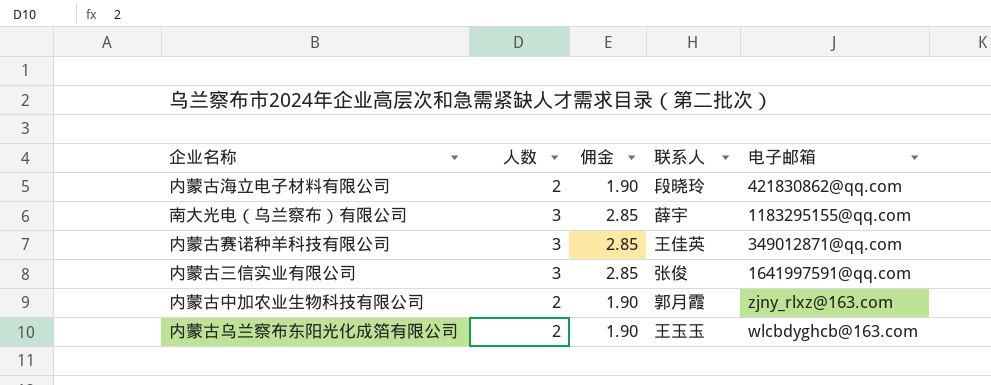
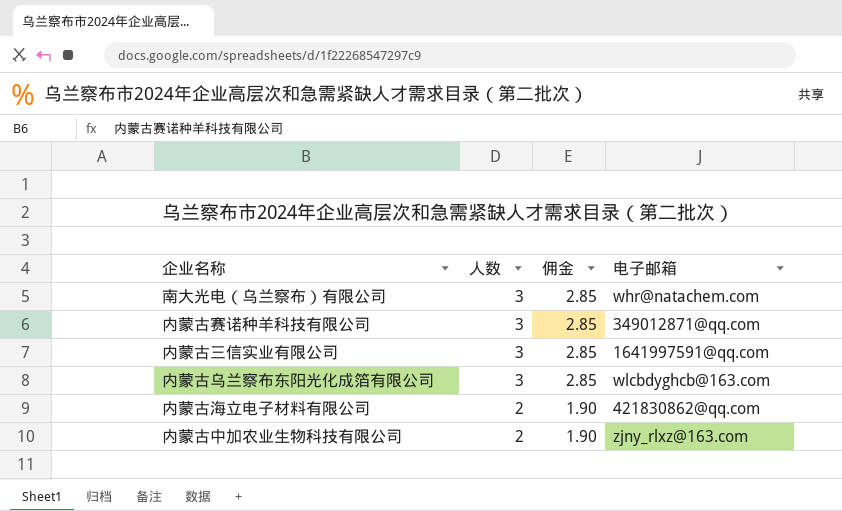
row order: none -> 人数 descending
column 联系人 | position: 4 -> none
南大光电（乌兰察布）有限公司 | 电子邮箱: 1183295155@qq.com -> whr@natachem.com
内蒙古乌兰察布东阳光化成箔有限公司 | 人数: 2 -> 3
内蒙古乌兰察布东阳光化成箔有限公司 | 佣金: 1.90 -> 2.85

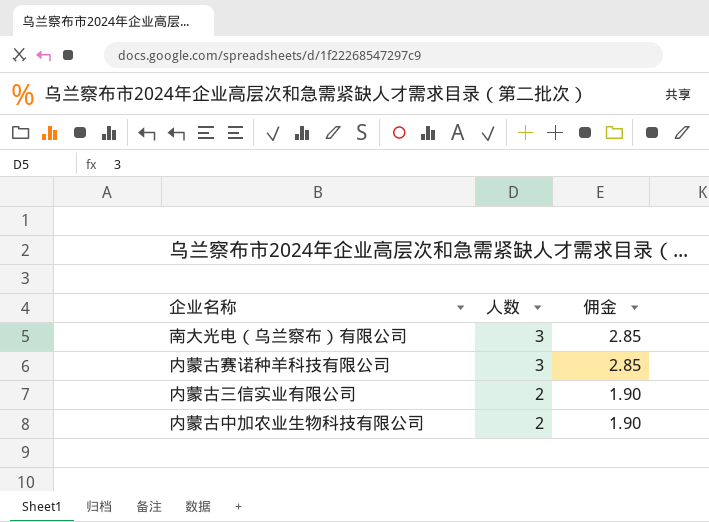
column 电子邮箱 | position: 4 -> none
row 内蒙古乌兰察布东阳光化成箔有限公司: 3 | 2.85 | wlcbdyghcb@163.com -> none
row 内蒙古海立电子材料有限公司: 2 | 1.90 | 421830862@qq.com -> none
内蒙古三信实业有限公司 | 人数: 3 -> 2
内蒙古三信实业有限公司 | 佣金: 2.85 -> 1.90

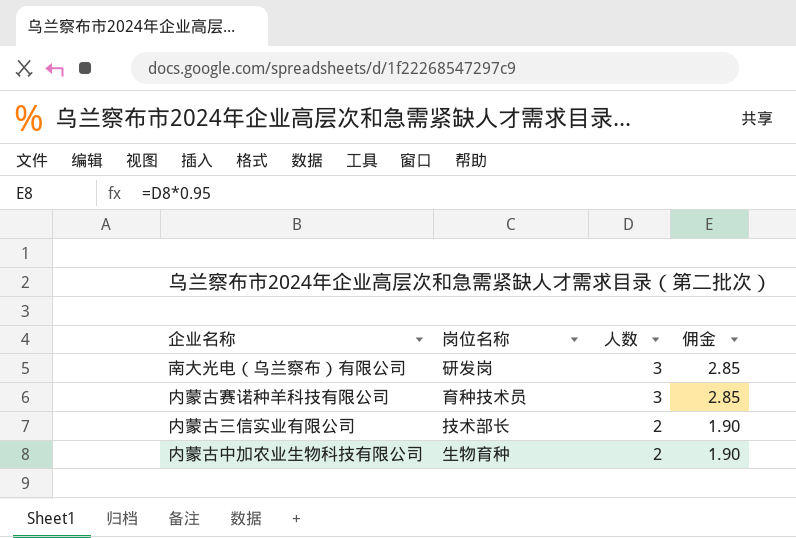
column 岗位名称 | position: none -> 2

